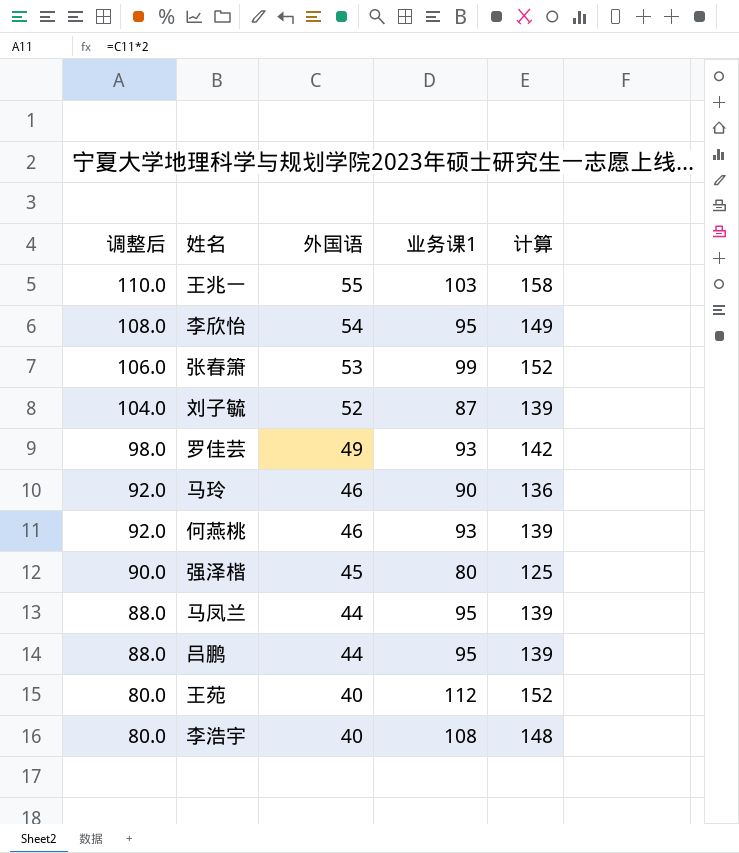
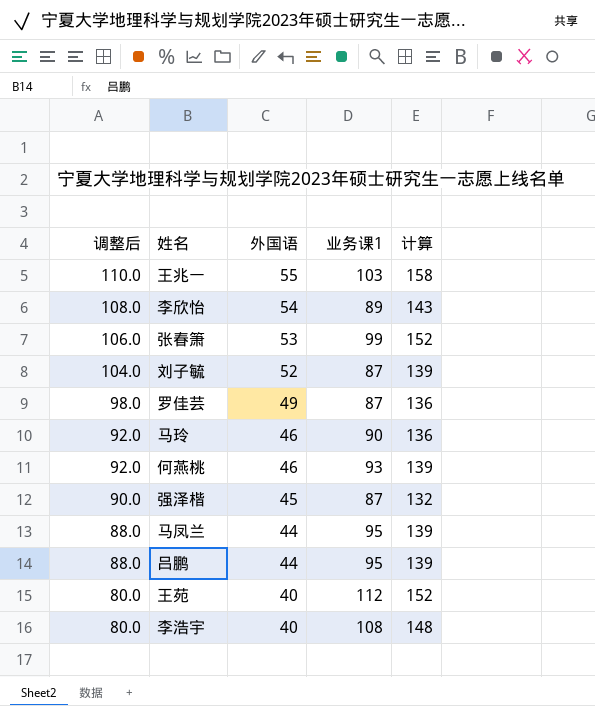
李欣怡 | 业务课1: 95 -> 89
李欣怡 | 计算: 149 -> 143
罗佳芸 | 业务课1: 93 -> 87
罗佳芸 | 计算: 142 -> 136
强泽楷 | 业务课1: 80 -> 87
强泽楷 | 计算: 125 -> 132

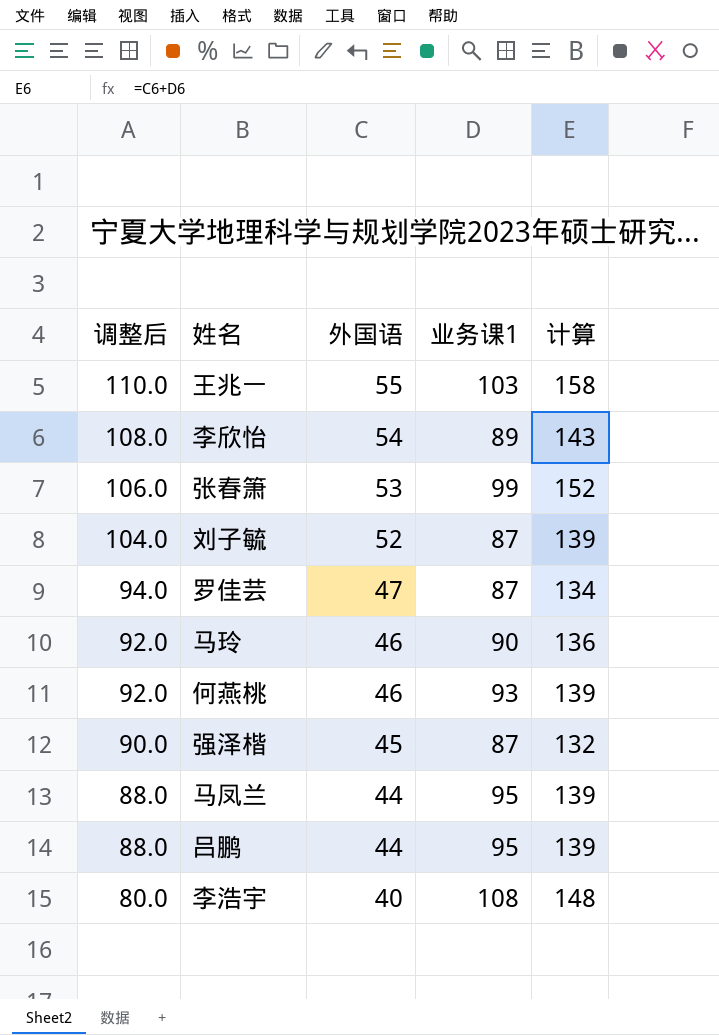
row 王苑: 80.0 | 40 | 112 | 152 -> none
罗佳芸 | 调整后: 98.0 -> 94.0
罗佳芸 | 外国语: 49 -> 47
罗佳芸 | 计算: 136 -> 134

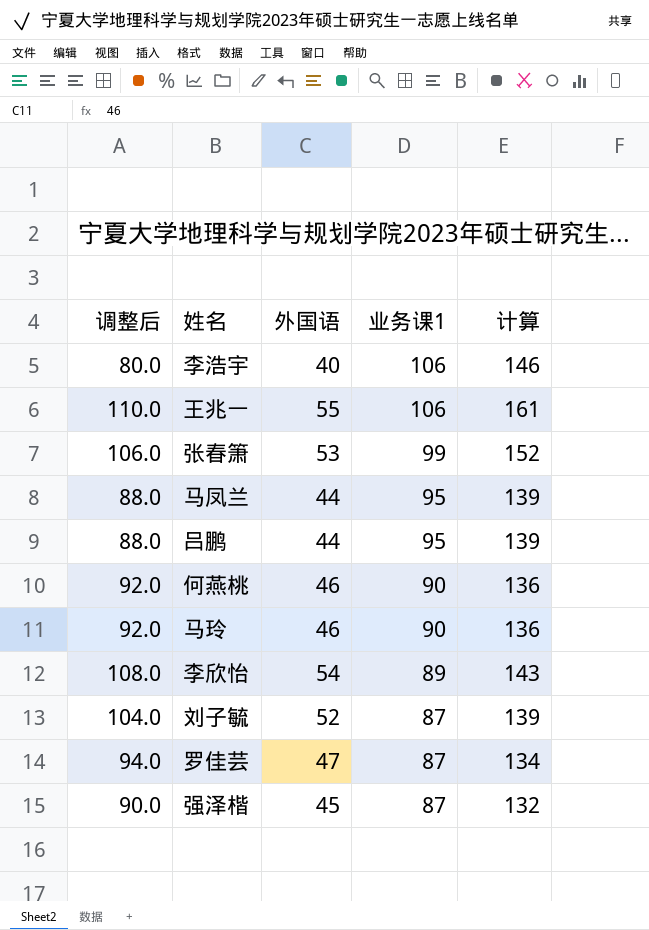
row order: 调整后 descending -> 业务课1 descending
李浩宇 | 业务课1: 108 -> 106
李浩宇 | 计算: 148 -> 146
王兆一 | 业务课1: 103 -> 106
王兆一 | 计算: 158 -> 161
何燕桃 | 业务课1: 93 -> 90
何燕桃 | 计算: 139 -> 136

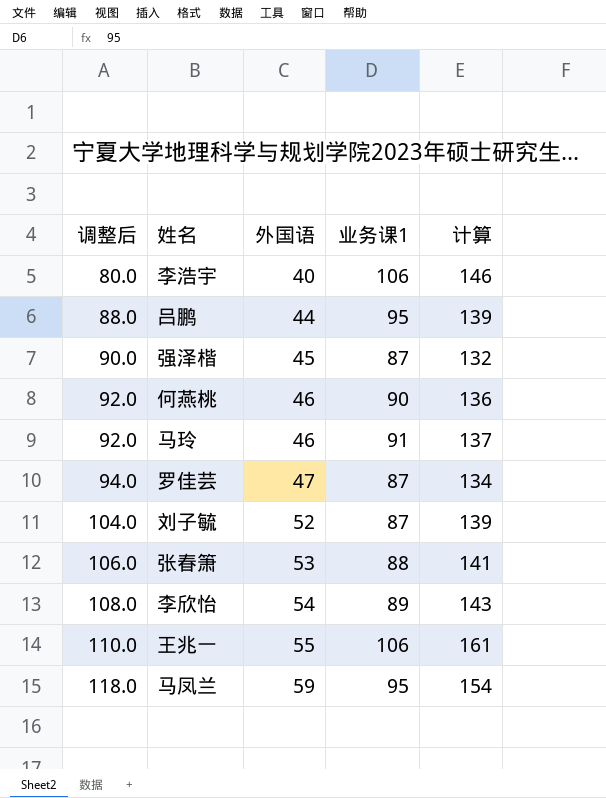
row order: 业务课1 descending -> 调整后 ascending
马玲 | 业务课1: 90 -> 91
马玲 | 计算: 136 -> 137
张春箫 | 业务课1: 99 -> 88
张春箫 | 计算: 152 -> 141
马凤兰 | 调整后: 88.0 -> 118.0
马凤兰 | 外国语: 44 -> 59
马凤兰 | 计算: 139 -> 154

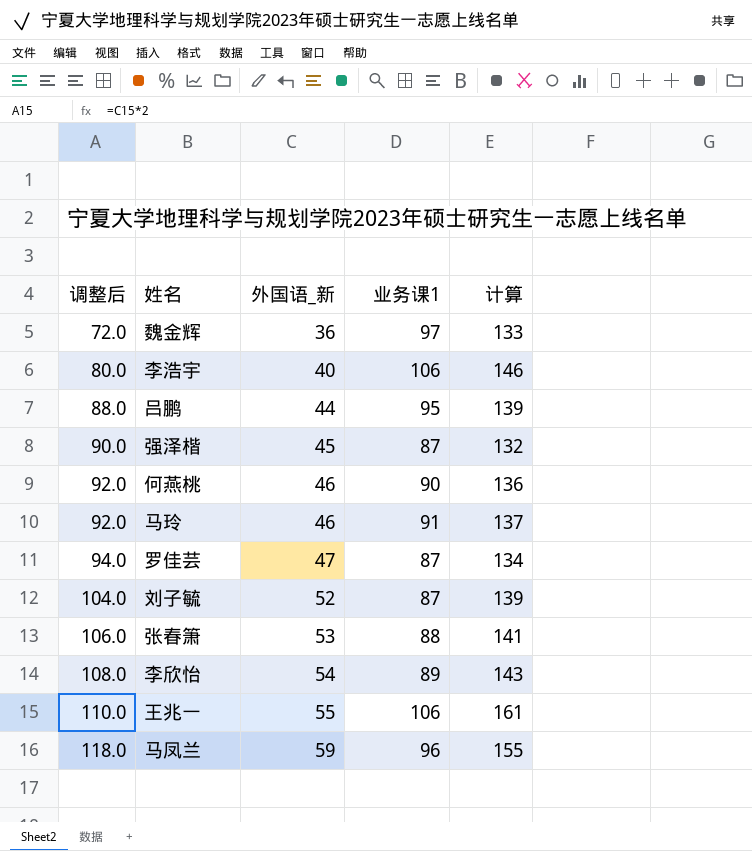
column name: 外国语 -> 外国语_新
row 魏金辉: none -> 72.0 | 36 | 97 | 133
马凤兰 | 业务课1: 95 -> 96
马凤兰 | 计算: 154 -> 155

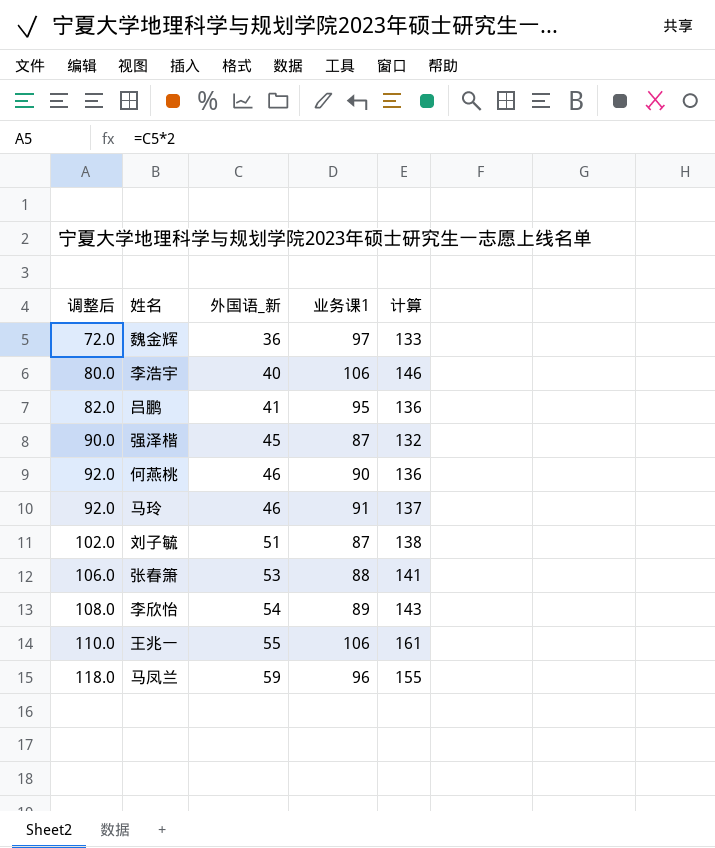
row 罗佳芸: 94.0 | 47 | 87 | 134 -> none
吕鹏 | 调整后: 88.0 -> 82.0
吕鹏 | 外国语_新: 44 -> 41
吕鹏 | 计算: 139 -> 136
刘子毓 | 调整后: 104.0 -> 102.0
刘子毓 | 外国语_新: 52 -> 51
刘子毓 | 计算: 139 -> 138

